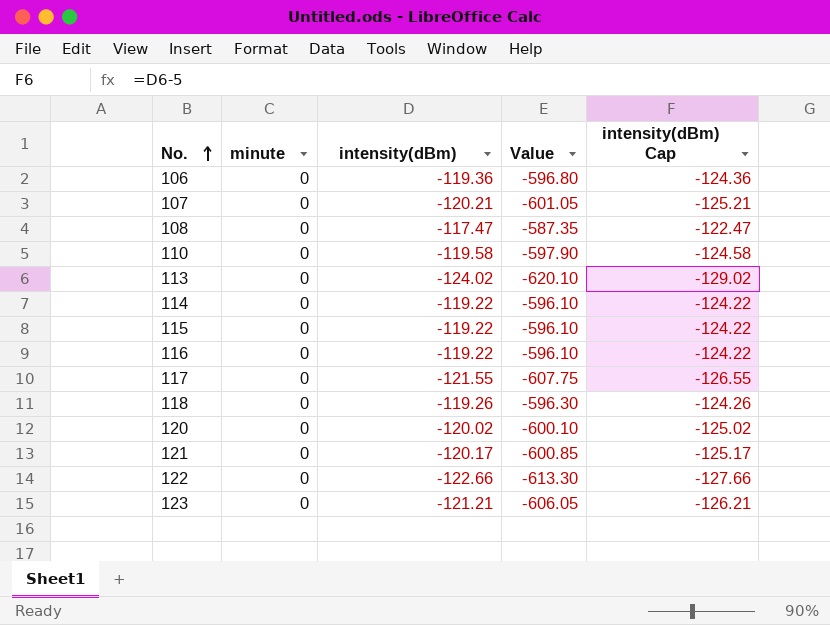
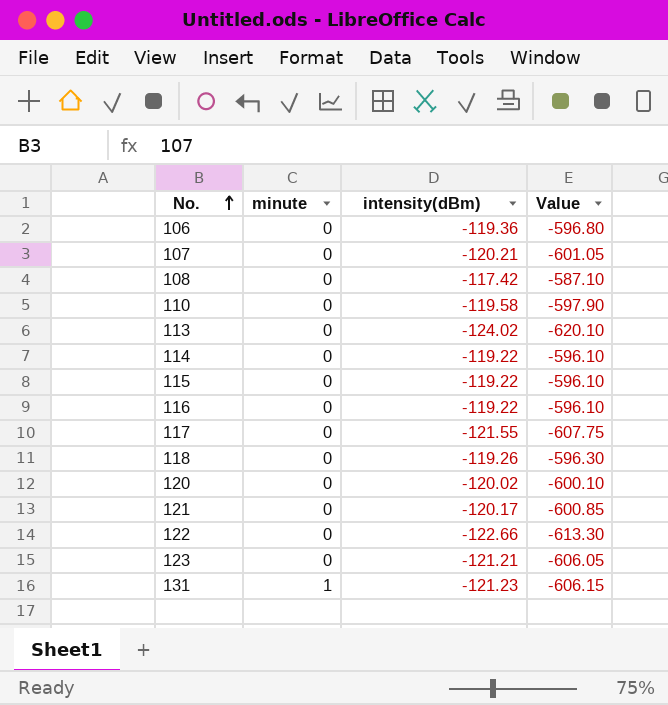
column intensity(dBm) Cap | formula: [intensity(dBm)] - 5 -> none
108 | intensity(dBm): -117.47 -> -117.42
108 | Value: -587.35 -> -587.10
row 131: none -> 1 | -121.23 | -606.15

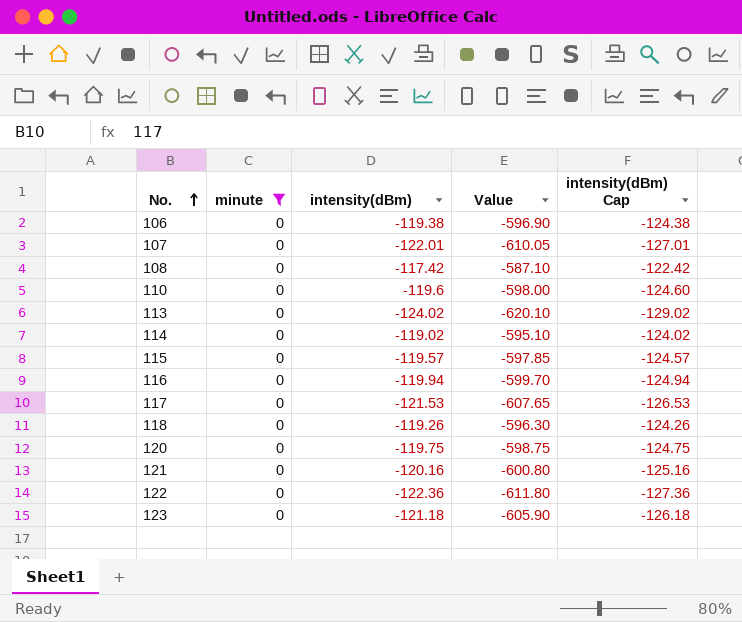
filter: none -> minute = 0
column intensity(dBm) Cap | formula: none -> [intensity(dBm)] - 5
106 | intensity(dBm): -119.36 -> -119.38
106 | Value: -596.80 -> -596.90
107 | intensity(dBm): -120.21 -> -122.01
107 | Value: -601.05 -> -610.05
110 | intensity(dBm): -119.58 -> -119.6
110 | Value: -597.90 -> -598.00
114 | intensity(dBm): -119.22 -> -119.02
114 | Value: -596.10 -> -595.10
115 | intensity(dBm): -119.22 -> -119.57
115 | Value: -596.10 -> -597.85
116 | intensity(dBm): -119.22 -> -119.94
116 | Value: -596.10 -> -599.70
117 | intensity(dBm): -121.55 -> -121.53
117 | Value: -607.75 -> -607.65
120 | intensity(dBm): -120.02 -> -119.75
120 | Value: -600.10 -> -598.75
121 | intensity(dBm): -120.17 -> -120.16
121 | Value: -600.85 -> -600.80
122 | intensity(dBm): -122.66 -> -122.36
122 | Value: -613.30 -> -611.80
123 | intensity(dBm): -121.21 -> -121.18
123 | Value: -606.05 -> -605.90

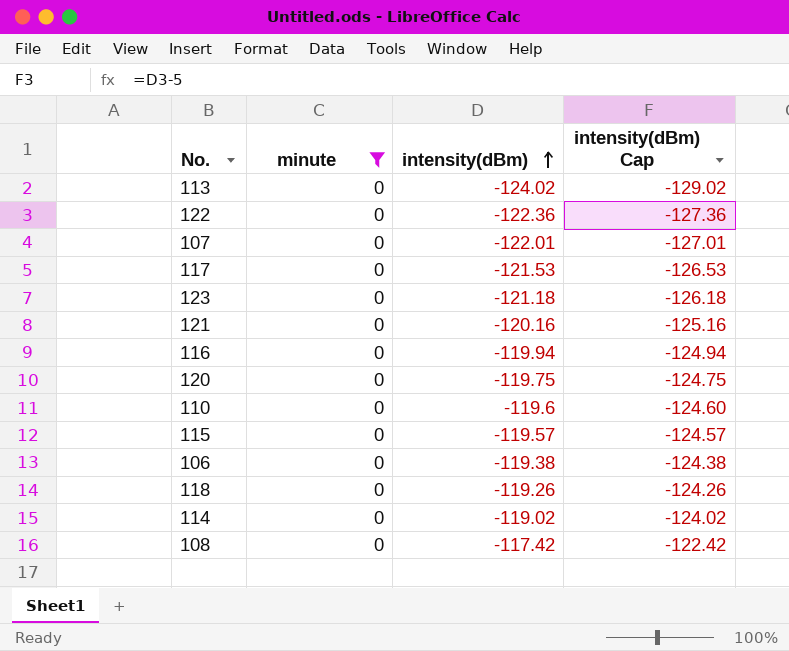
row order: No. ascending -> intensity(dBm) ascending
column Value | formula: [intensity(dBm)] * 5 -> none

